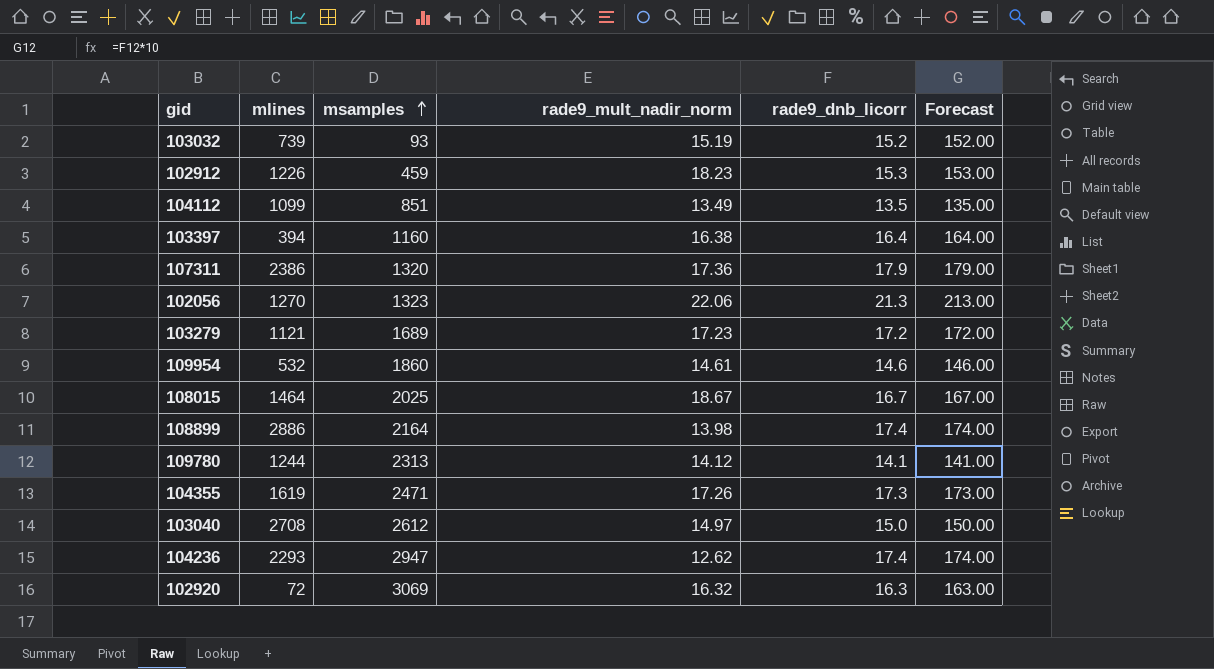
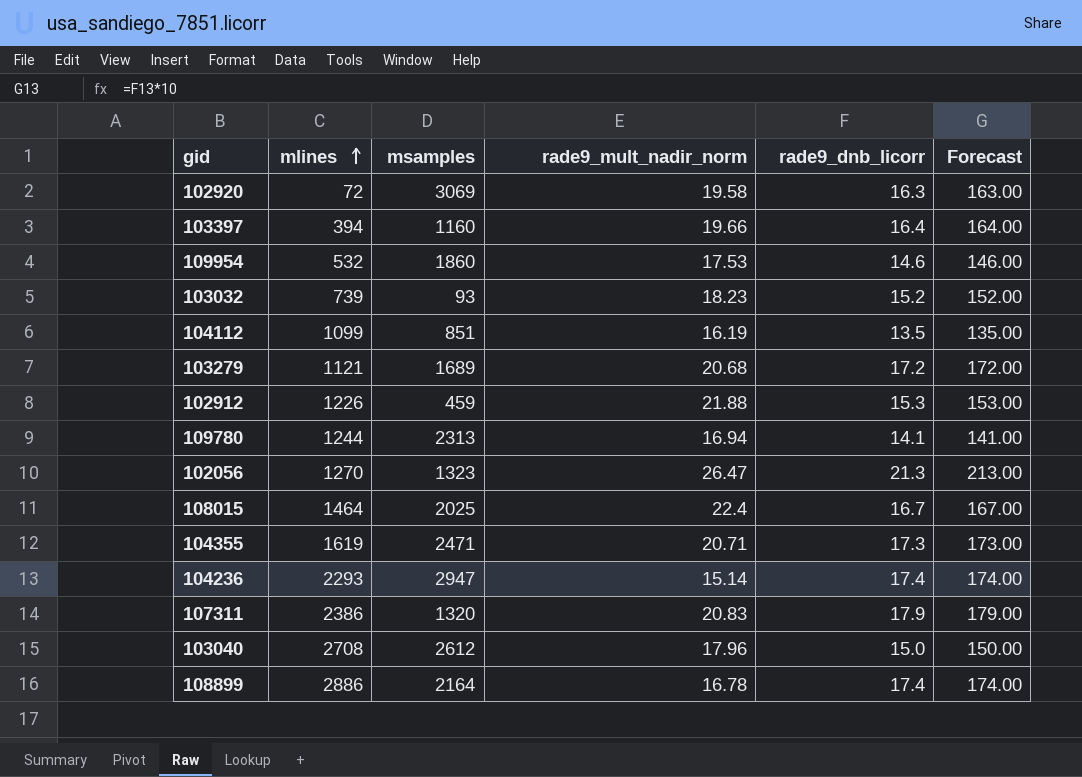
row order: msamples ascending -> mlines ascending
102920 | rade9_mult_nadir_norm: 16.32 -> 19.58
103397 | rade9_mult_nadir_norm: 16.38 -> 19.66
109954 | rade9_mult_nadir_norm: 14.61 -> 17.53
103032 | rade9_mult_nadir_norm: 15.19 -> 18.23
104112 | rade9_mult_nadir_norm: 13.49 -> 16.19
103279 | rade9_mult_nadir_norm: 17.23 -> 20.68
102912 | rade9_mult_nadir_norm: 18.23 -> 21.88
109780 | rade9_mult_nadir_norm: 14.12 -> 16.94
102056 | rade9_mult_nadir_norm: 22.06 -> 26.47
108015 | rade9_mult_nadir_norm: 18.67 -> 22.4
104355 | rade9_mult_nadir_norm: 17.26 -> 20.71
104236 | rade9_mult_nadir_norm: 12.62 -> 15.14
107311 | rade9_mult_nadir_norm: 17.36 -> 20.83
103040 | rade9_mult_nadir_norm: 14.97 -> 17.96
108899 | rade9_mult_nadir_norm: 13.98 -> 16.78

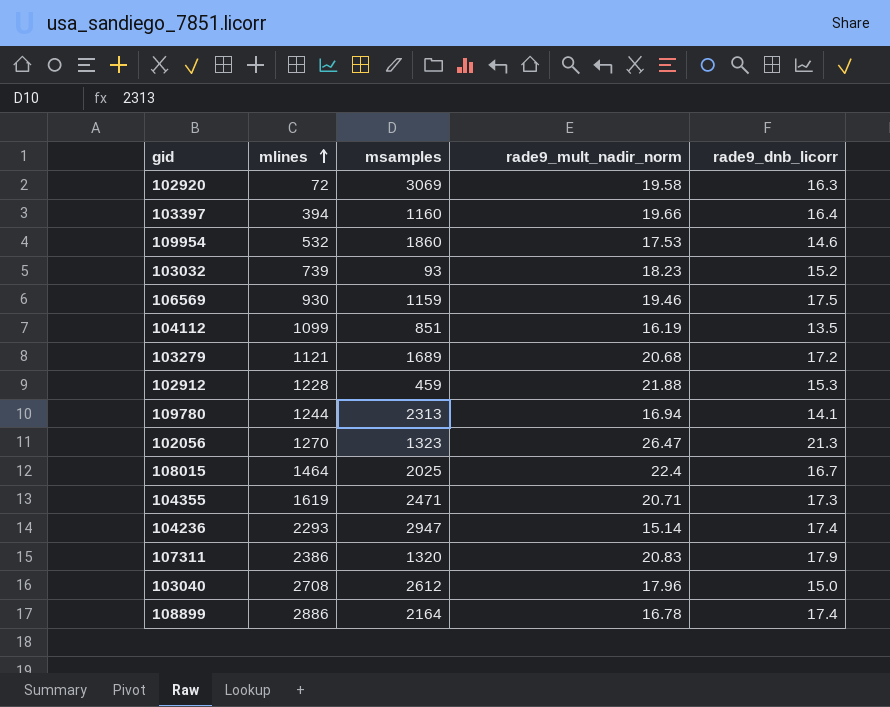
column Forecast | formula: [rade9_dnb_licorr] * 10 -> none
row 106569: none -> 930 | 1159 | 19.46 | 17.5
102912 | mlines: 1226 -> 1228

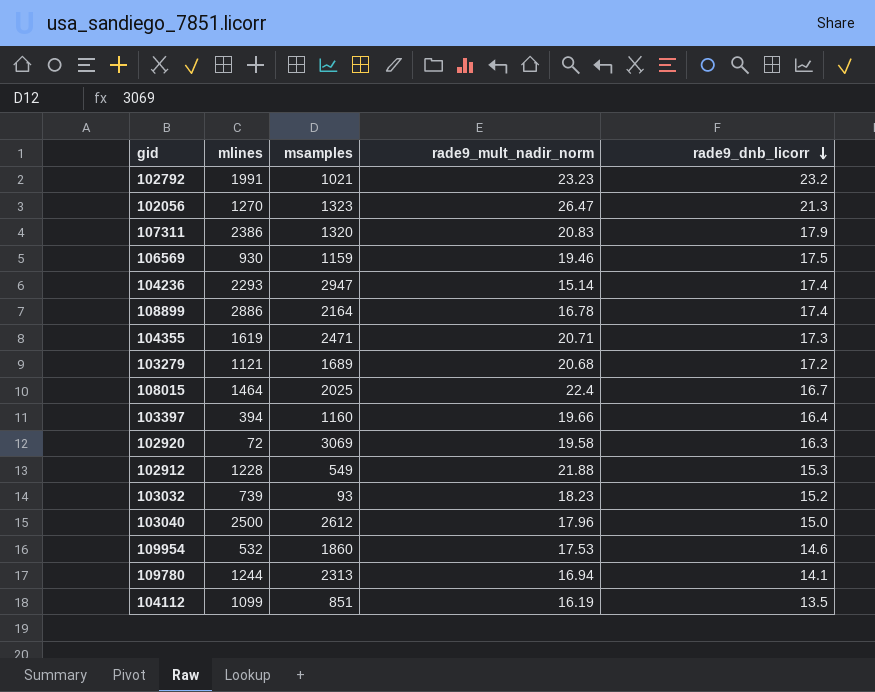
row order: mlines ascending -> rade9_dnb_licorr descending
row 102792: none -> 1991 | 1021 | 23.23 | 23.2
102912 | msamples: 459 -> 549
103040 | mlines: 2708 -> 2500

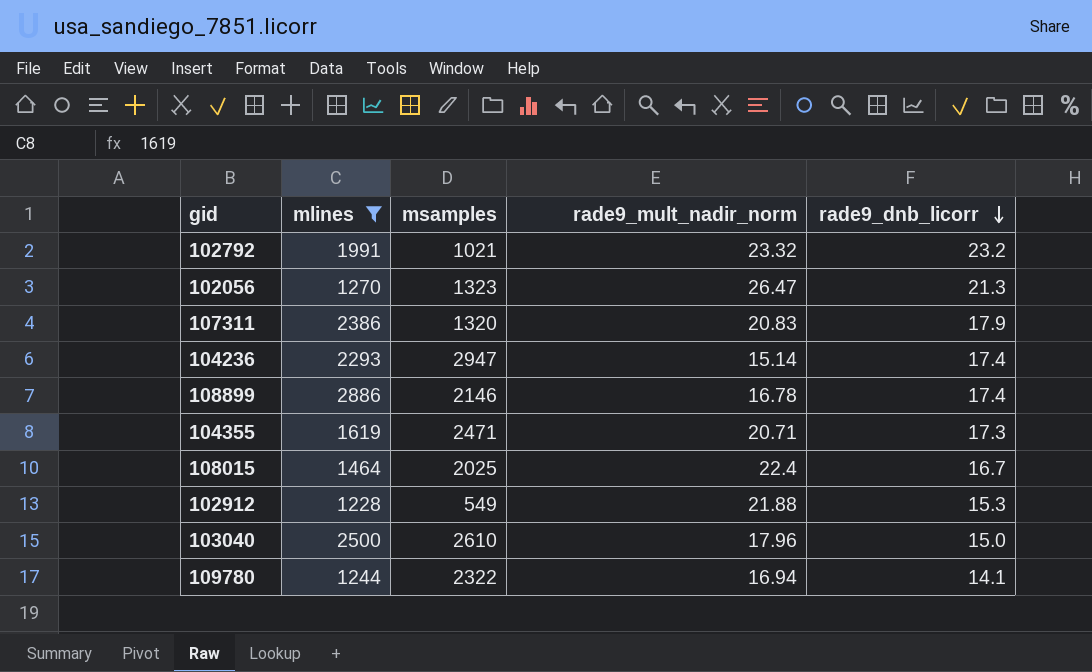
filter: none -> mlines >= 1228
102792 | rade9_mult_nadir_norm: 23.23 -> 23.32
108899 | msamples: 2164 -> 2146
103040 | msamples: 2612 -> 2610
109780 | msamples: 2313 -> 2322

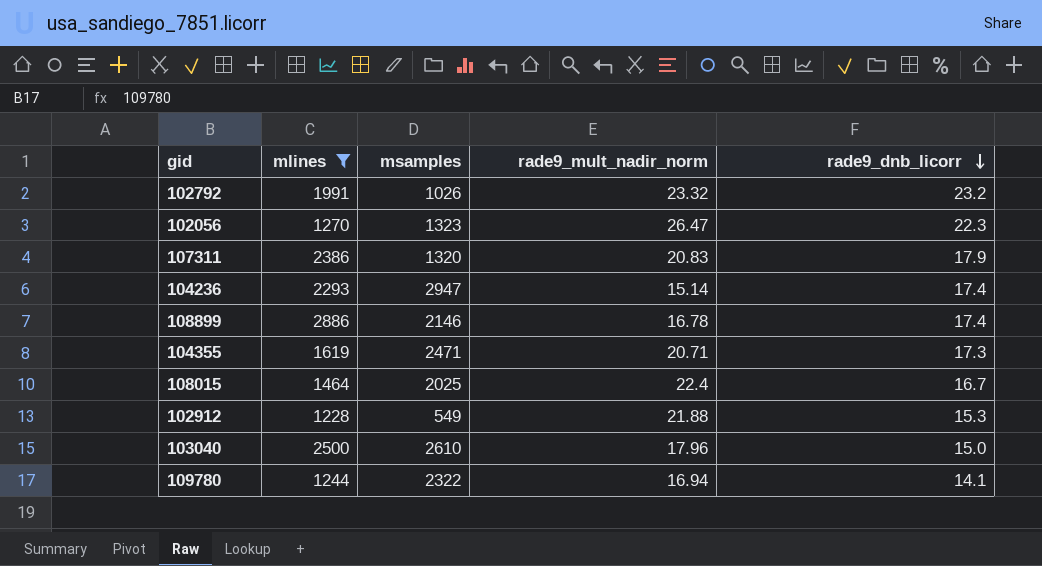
102792 | msamples: 1021 -> 1026
102056 | rade9_dnb_licorr: 21.3 -> 22.3

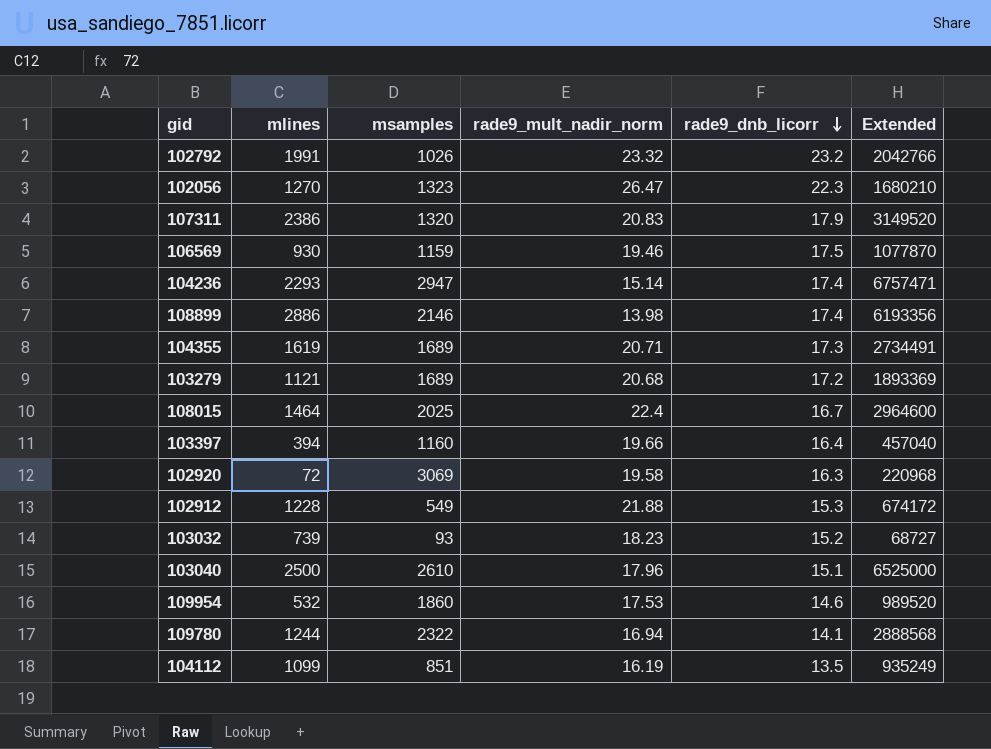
filter: mlines >= 1228 -> none
column Extended | formula: none -> [mlines] * [msamples]
108899 | rade9_mult_nadir_norm: 16.78 -> 13.98
104355 | msamples: 2471 -> 1689
103040 | rade9_dnb_licorr: 15.0 -> 15.1

